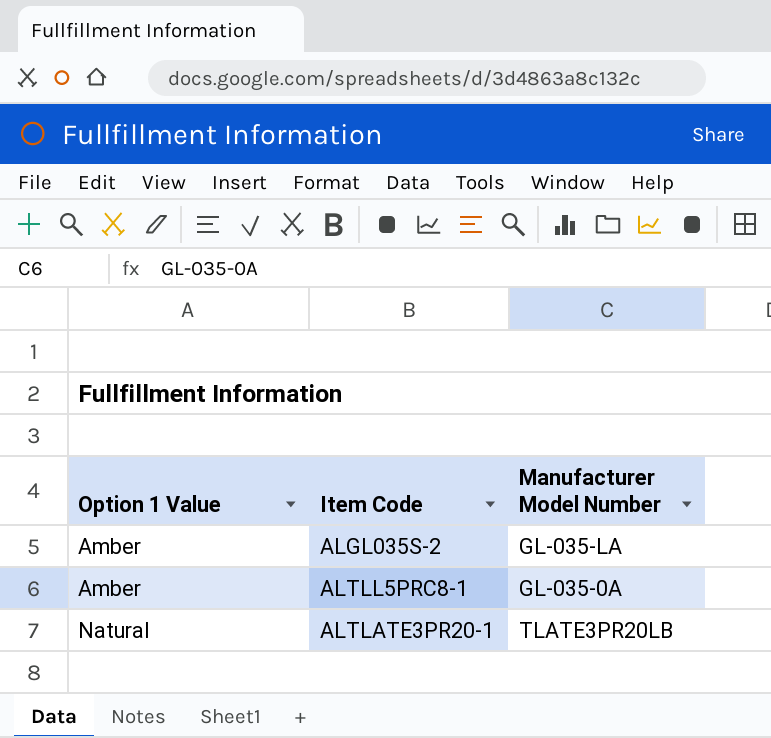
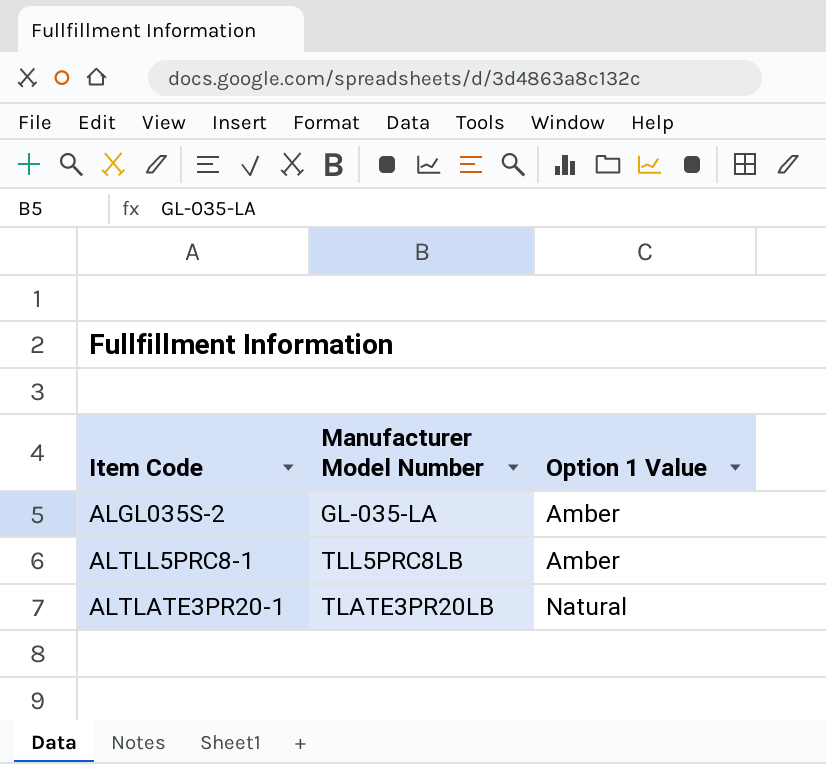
column Option 1 Value | position: 1 -> 3
ALTLL5PRC8-1 | Manufacturer Model Number: GL-035-0A -> TLL5PRC8LB

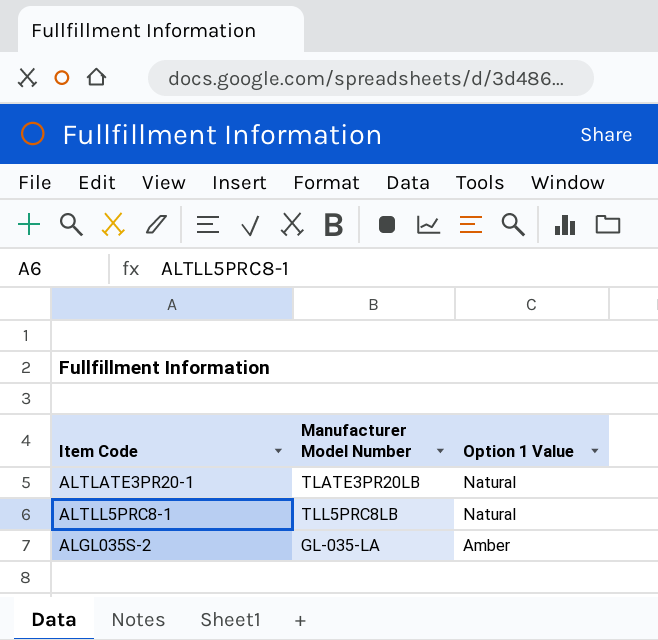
row order: Option 1 Value ascending -> Option 1 Value descending
ALTLL5PRC8-1 | Option 1 Value: Amber -> Natural

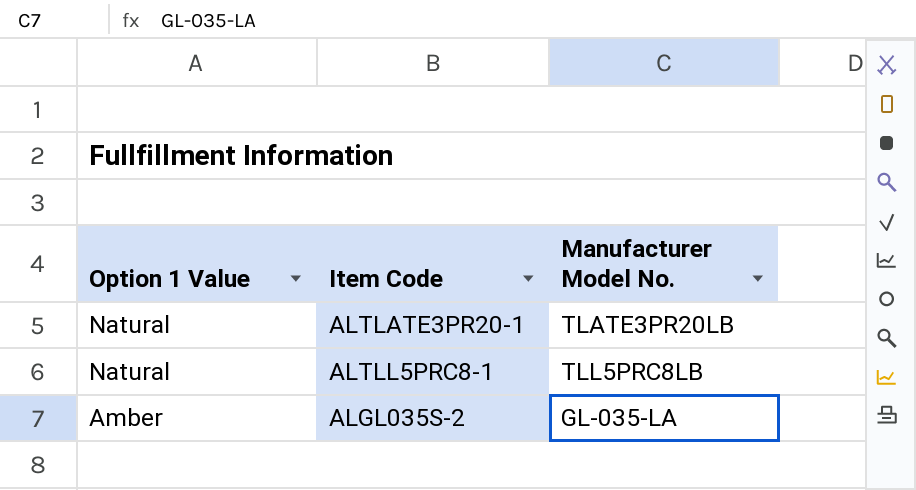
column Option 1 Value | position: 3 -> 1
column name: Manufacturer Model Number -> Manufacturer Model No.

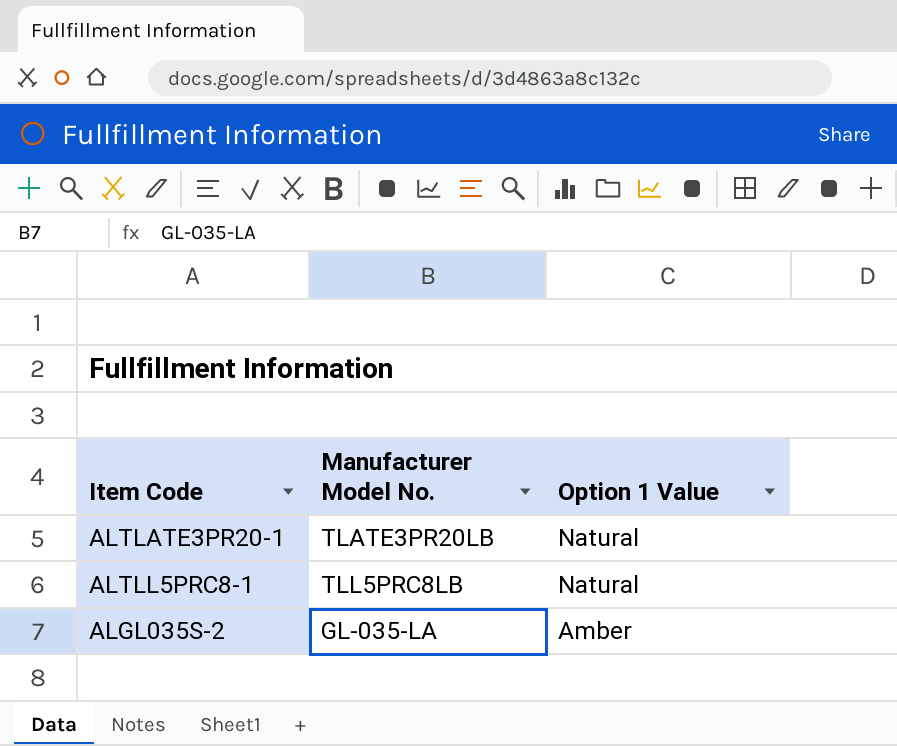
column Option 1 Value | position: 1 -> 3

